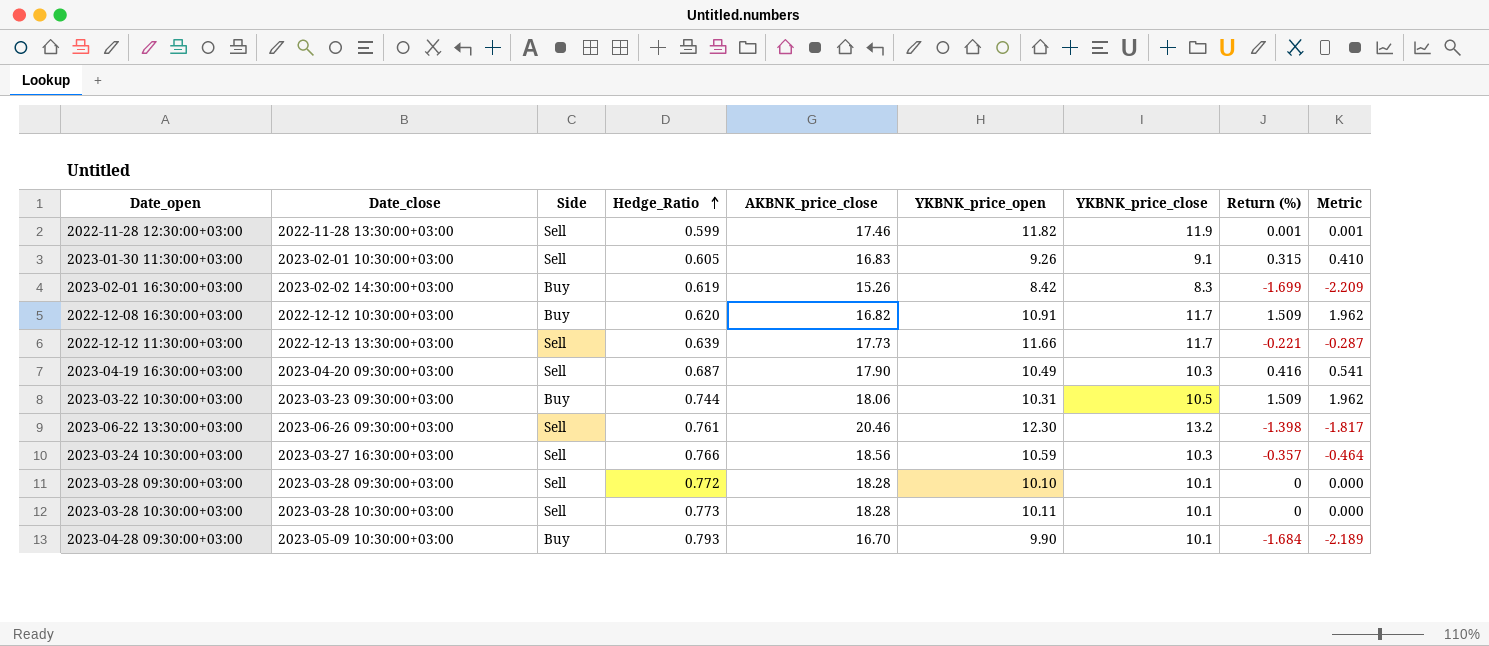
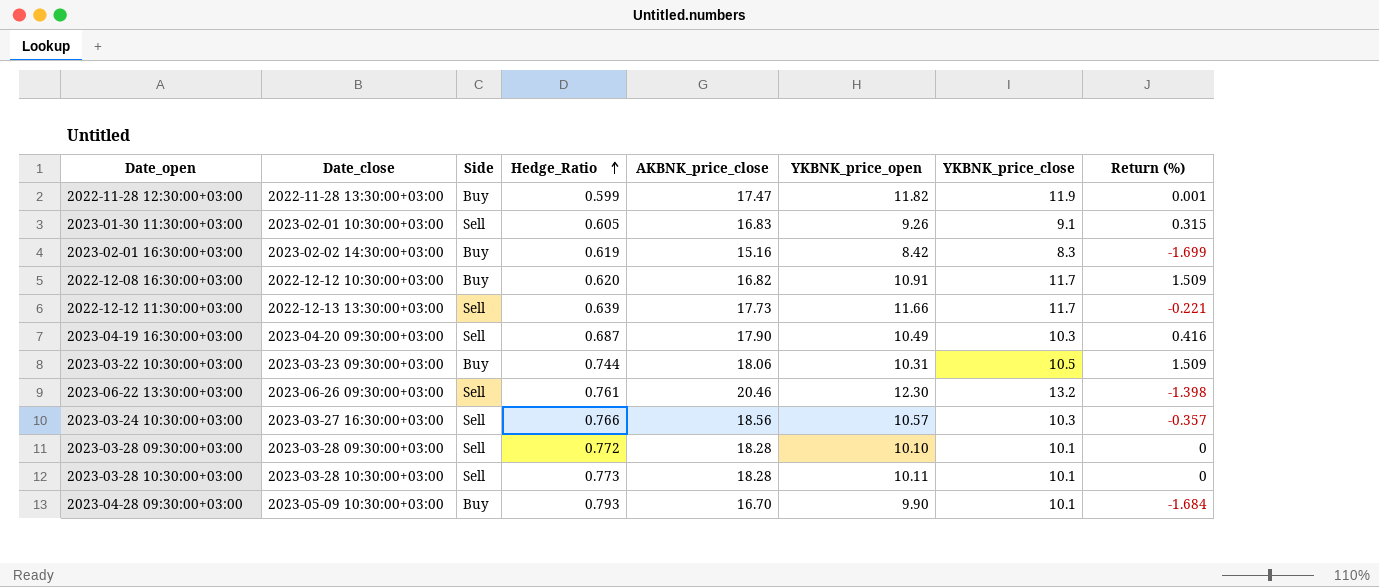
column Metric | formula: [Return (%)] * 1.3 -> none
2022-11-28 12:30:00+03:00 | Side: Sell -> Buy
2022-11-28 12:30:00+03:00 | AKBNK_price_close: 17.46 -> 17.47
2023-02-01 16:30:00+03:00 | AKBNK_price_close: 15.26 -> 15.16
2023-03-24 10:30:00+03:00 | YKBNK_price_open: 10.59 -> 10.57

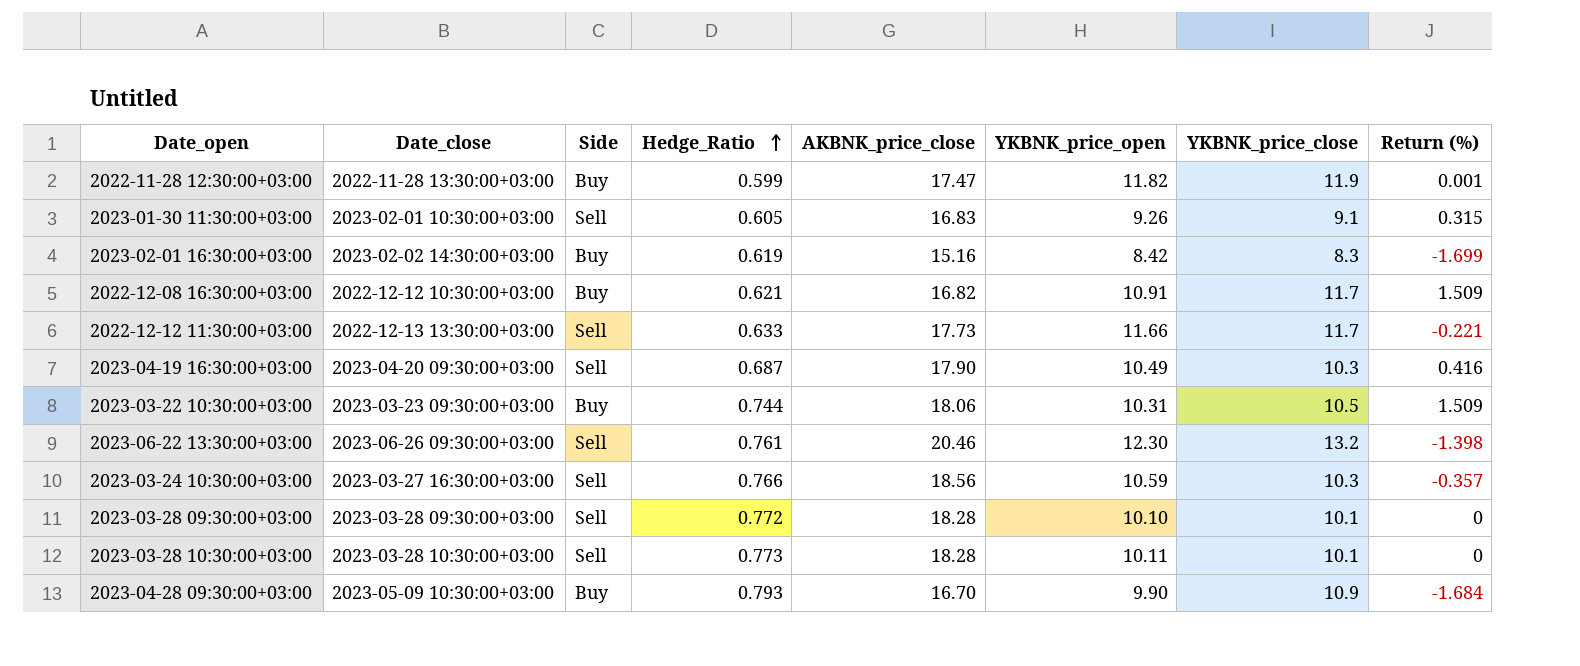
2022-12-08 16:30:00+03:00 | Hedge_Ratio: 0.620 -> 0.621
2022-12-12 11:30:00+03:00 | Hedge_Ratio: 0.639 -> 0.633
2023-03-24 10:30:00+03:00 | YKBNK_price_open: 10.57 -> 10.59
2023-04-28 09:30:00+03:00 | YKBNK_price_close: 10.1 -> 10.9

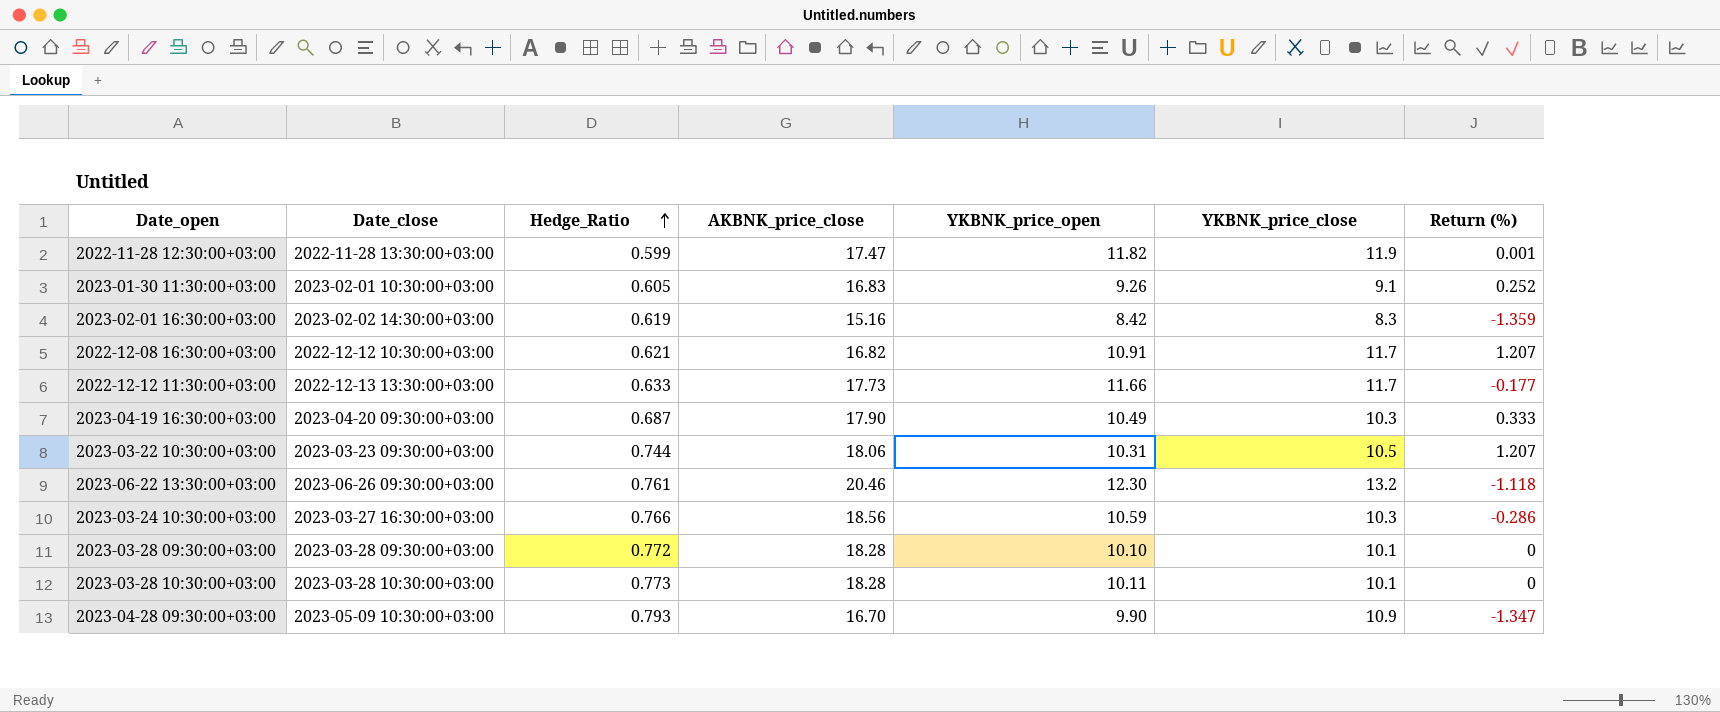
column Side | position: 3 -> none
2023-01-30 11:30:00+03:00 | Return (%): 0.315 -> 0.252
2023-02-01 16:30:00+03:00 | Return (%): -1.699 -> -1.359
2022-12-08 16:30:00+03:00 | Return (%): 1.509 -> 1.207
2022-12-12 11:30:00+03:00 | Return (%): -0.221 -> -0.177
2023-04-19 16:30:00+03:00 | Return (%): 0.416 -> 0.333
2023-03-22 10:30:00+03:00 | Return (%): 1.509 -> 1.207
2023-06-22 13:30:00+03:00 | Return (%): -1.398 -> -1.118
2023-03-24 10:30:00+03:00 | Return (%): -0.357 -> -0.286
2023-04-28 09:30:00+03:00 | Return (%): -1.684 -> -1.347

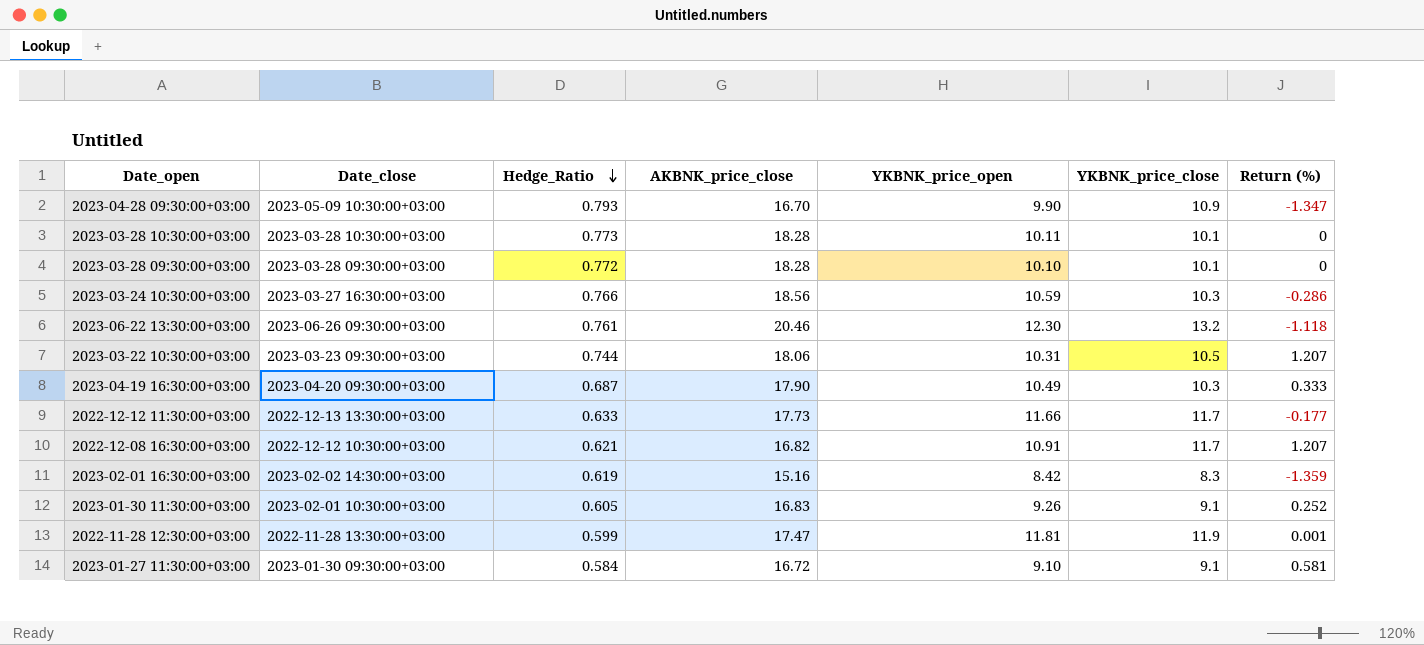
row order: Hedge_Ratio ascending -> Hedge_Ratio descending
2022-11-28 12:30:00+03:00 | YKBNK_price_open: 11.82 -> 11.81
row 2023-01-27 11:30:00+03:00: none -> 2023-01-30 09:30:00+03:00 | 0.584 | 16.72 | 9.10 | 9.1 | 0.581

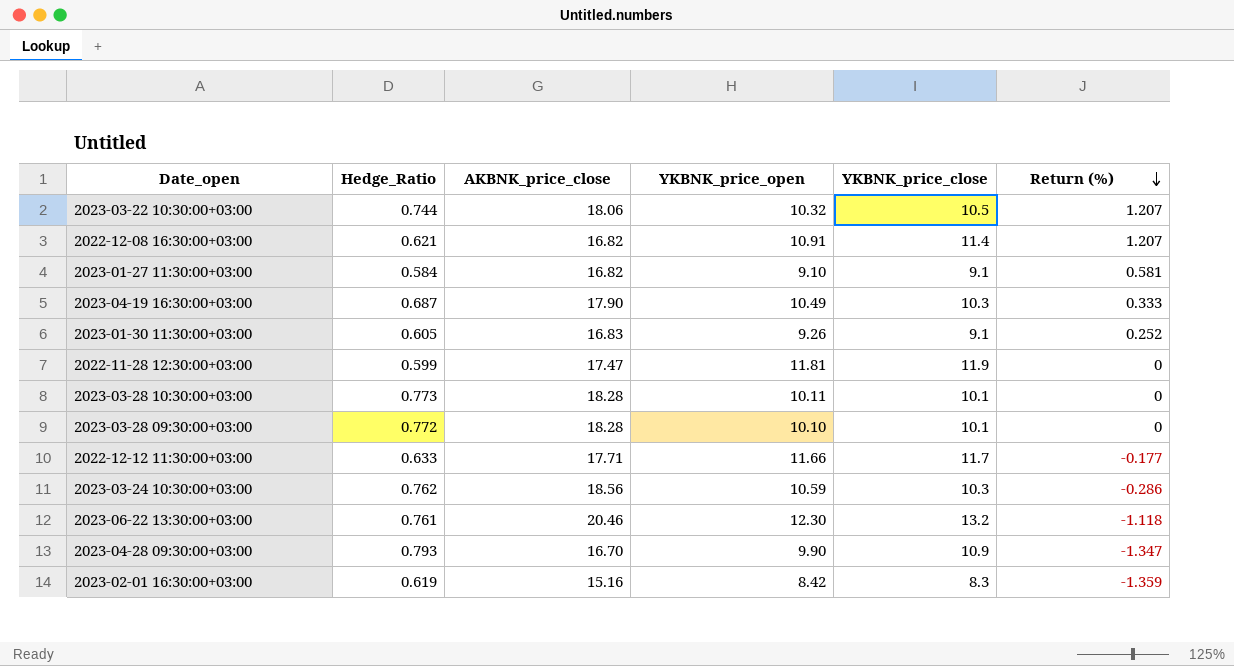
row order: Hedge_Ratio descending -> Return (%) descending
column Date_close | position: 2 -> none
2023-03-22 10:30:00+03:00 | YKBNK_price_open: 10.31 -> 10.32
2022-12-08 16:30:00+03:00 | YKBNK_price_close: 11.7 -> 11.4
2023-01-27 11:30:00+03:00 | AKBNK_price_close: 16.72 -> 16.82
2022-11-28 12:30:00+03:00 | Return (%): 0.001 -> 0
2022-12-12 11:30:00+03:00 | AKBNK_price_close: 17.73 -> 17.71
2023-03-24 10:30:00+03:00 | Hedge_Ratio: 0.766 -> 0.762

